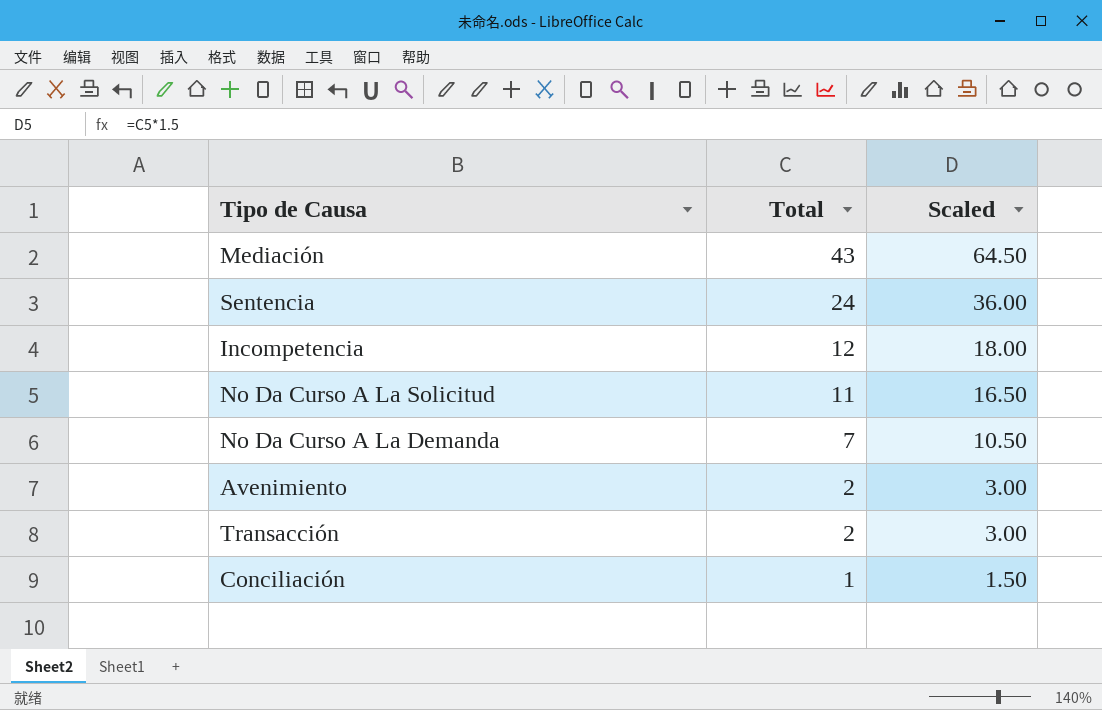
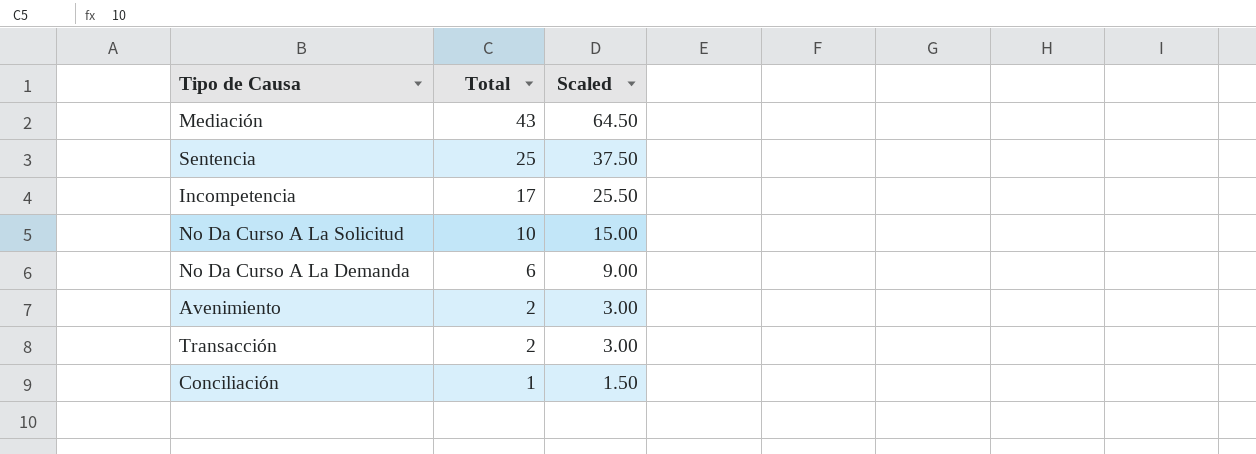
Sentencia | Total: 24 -> 25
Sentencia | Scaled: 36.00 -> 37.50
Incompetencia | Total: 12 -> 17
Incompetencia | Scaled: 18.00 -> 25.50
No Da Curso A La Solicitud | Total: 11 -> 10
No Da Curso A La Solicitud | Scaled: 16.50 -> 15.00
No Da Curso A La Demanda | Total: 7 -> 6
No Da Curso A La Demanda | Scaled: 10.50 -> 9.00

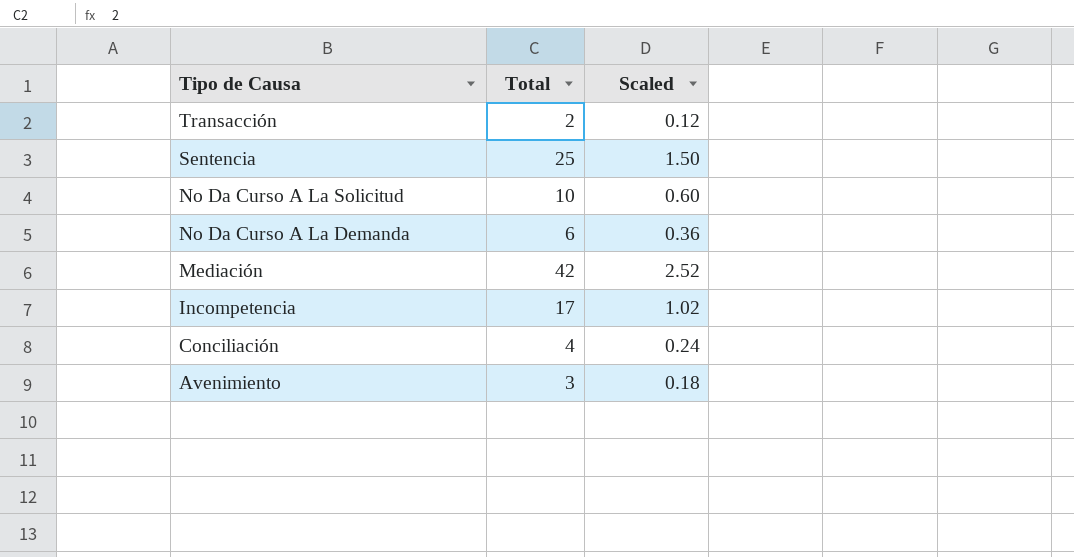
row order: Total descending -> Tipo de Causa descending
column Scaled | formula: [Total] * 1.5 -> [Total] * 0.06
Mediación | Total: 43 -> 42
Conciliación | Total: 1 -> 4
Avenimiento | Total: 2 -> 3

